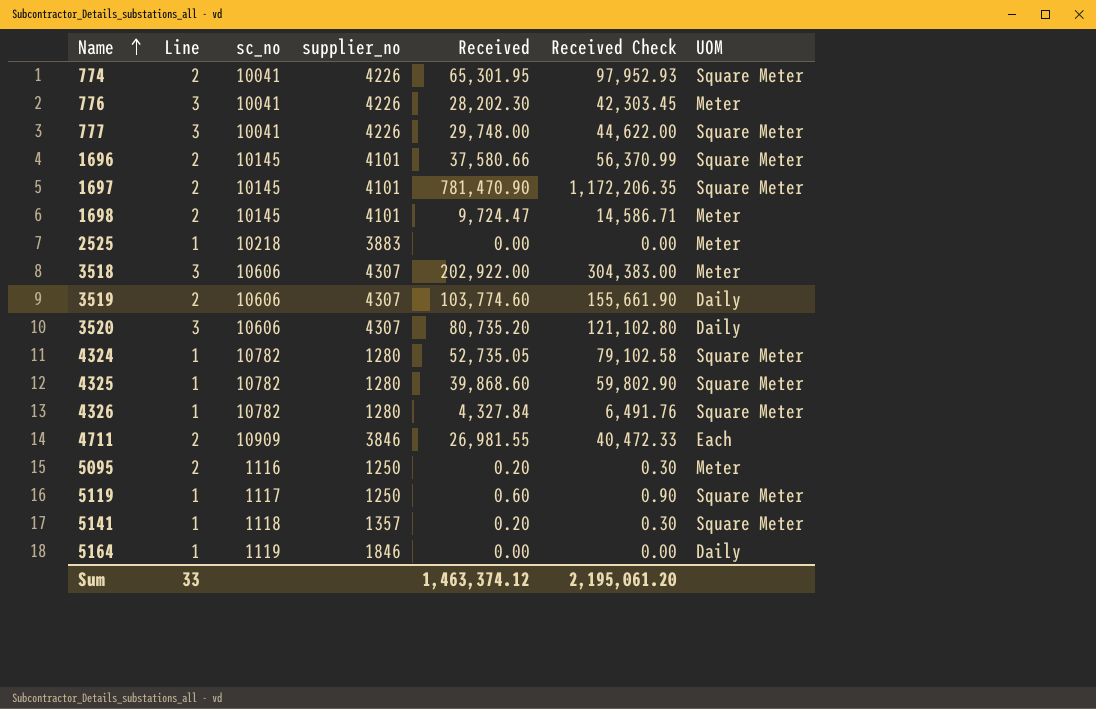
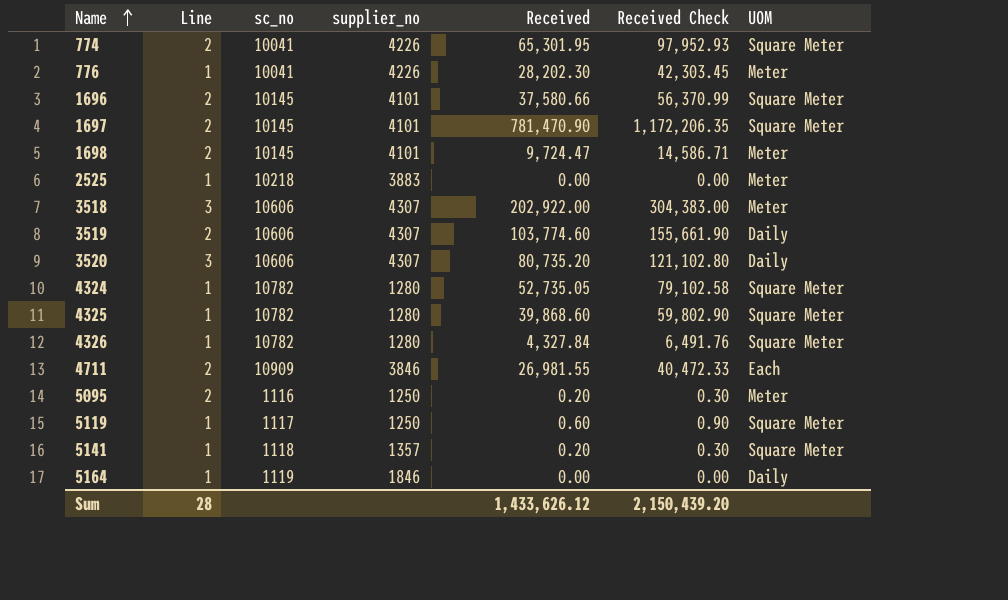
row 777: 3 | 10041 | 4226 | 29,748.00 | 44,622.00 | Square Meter -> none
776 | Line: 3 -> 1
Sum | Line: 33 -> 28
Sum | Received: 1,463,374.12 -> 1,433,626.12
Sum | Received Check: 2,195,061.20 -> 2,150,439.20

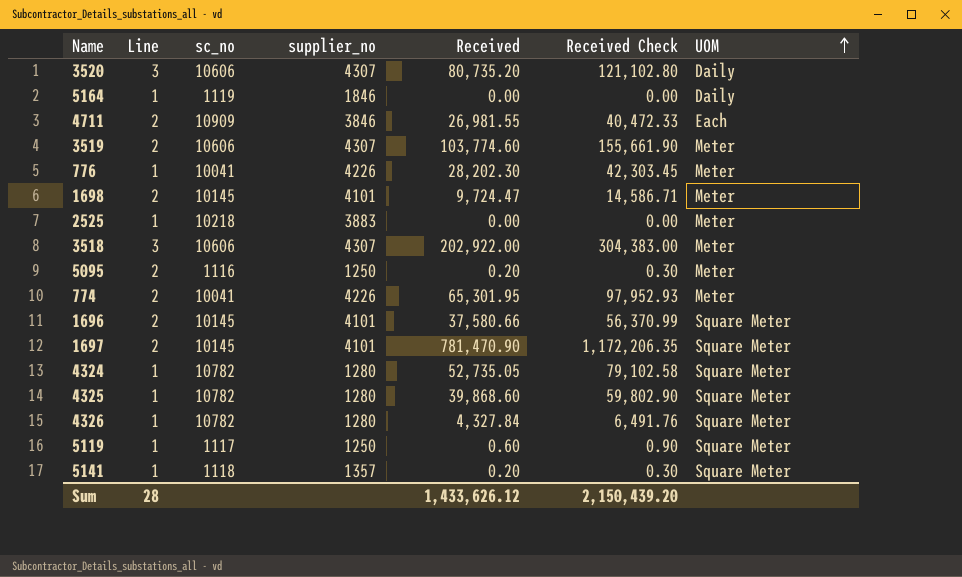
row order: Name ascending -> UOM ascending
3519 | UOM: Daily -> Meter
774 | UOM: Square Meter -> Meter

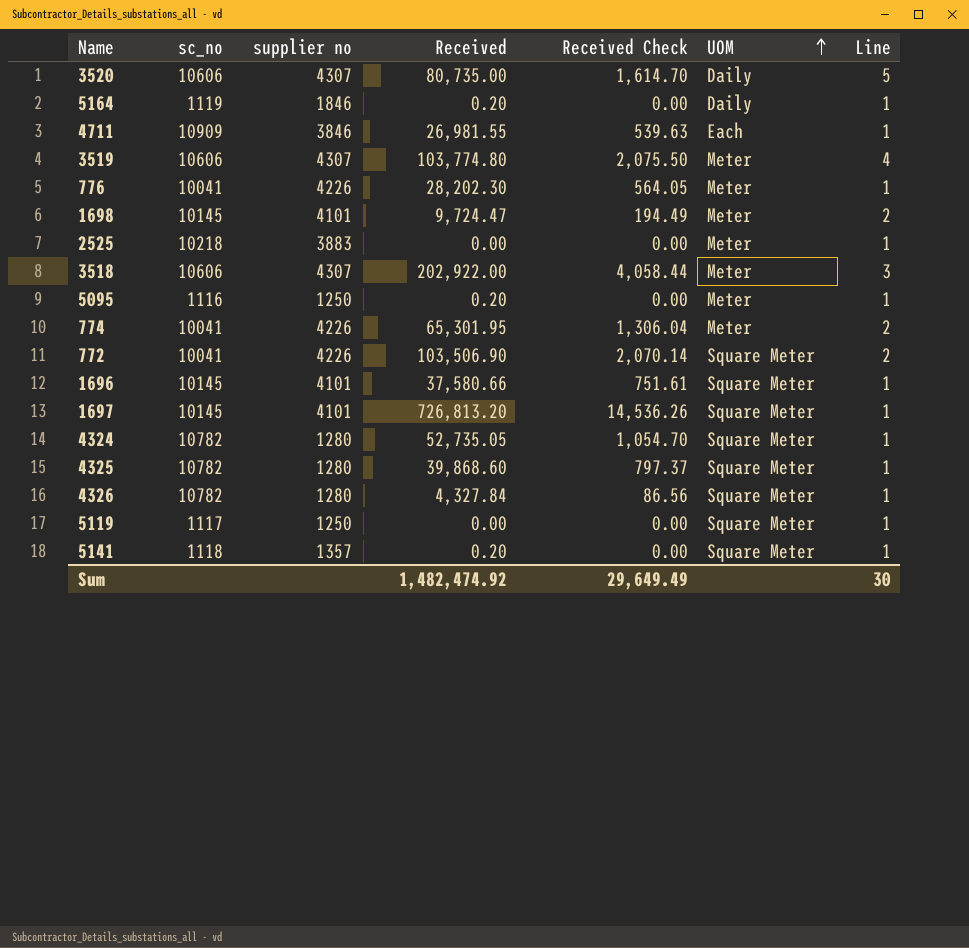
column name: supplier_no -> supplier no
column Received Check | formula: [Received] * 1.5 -> [Received] * 0.02
column Line | position: 2 -> 7
3520 | Received: 80,735.20 -> 80,735.00
3520 | Line: 3 -> 5
5164 | Received: 0.00 -> 0.20
4711 | Line: 2 -> 1
3519 | Received: 103,774.60 -> 103,774.80
3519 | Line: 2 -> 4
5095 | Line: 2 -> 1
row 772: none -> 10041 | 4226 | 103,506.90 | 2,070.14 | Square Meter | 2
1696 | Line: 2 -> 1
1697 | Received: 781,470.90 -> 726,813.20
1697 | Line: 2 -> 1
5119 | Received: 0.60 -> 0.00
Sum | Received: 1,433,626.12 -> 1,482,474.92
Sum | Received Check: 2,150,439.20 -> 29,649.49
Sum | Line: 28 -> 30

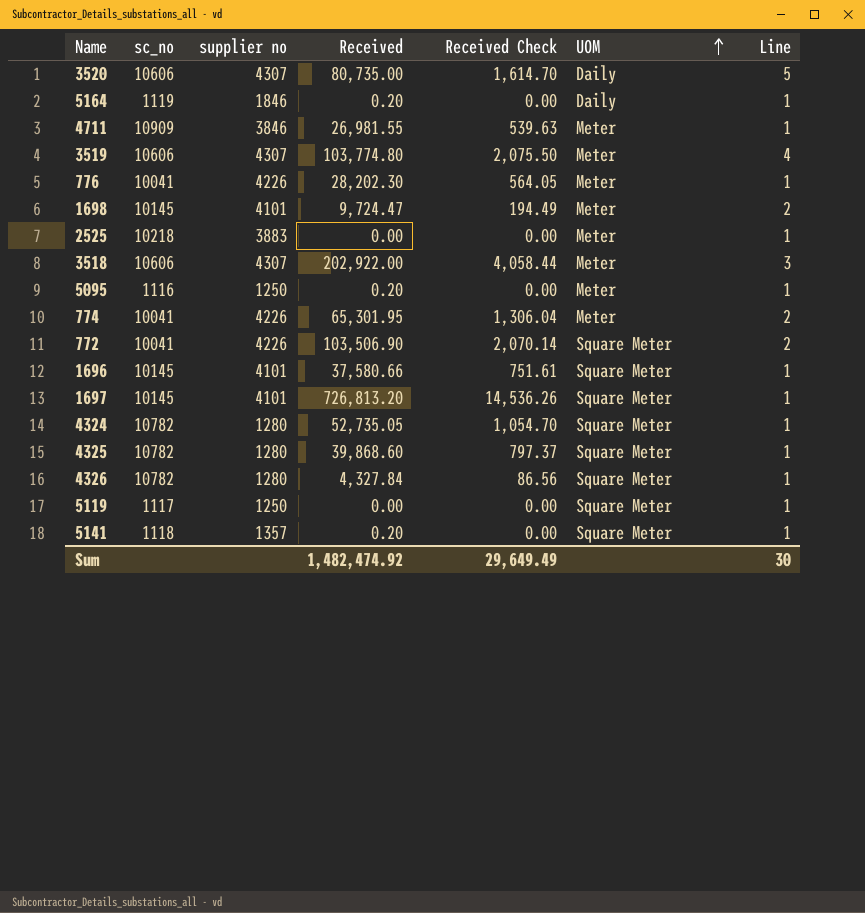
4711 | UOM: Each -> Meter

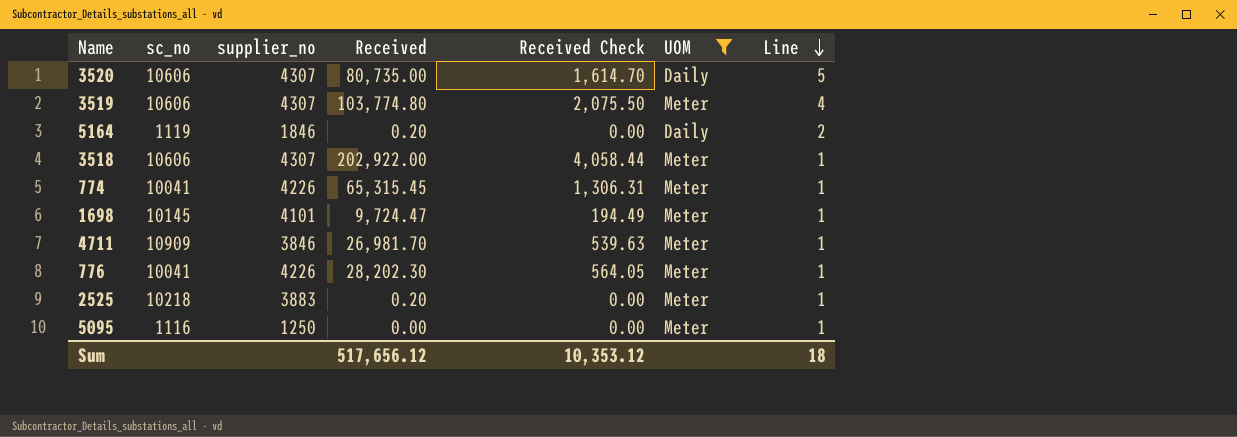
filter: none -> UOM != Square Meter
row order: UOM ascending -> Line descending
column name: supplier no -> supplier_no
5164 | Line: 1 -> 2
3518 | Line: 3 -> 1
774 | Received: 65,301.95 -> 65,315.45
774 | Received Check: 1,306.04 -> 1,306.31
774 | Line: 2 -> 1
1698 | Line: 2 -> 1
4711 | Received: 26,981.55 -> 26,981.70
2525 | Received: 0.00 -> 0.20
5095 | Received: 0.20 -> 0.00
Sum | Received: 1,482,474.92 -> 517,656.12
Sum | Received Check: 29,649.49 -> 10,353.12
Sum | Line: 30 -> 18

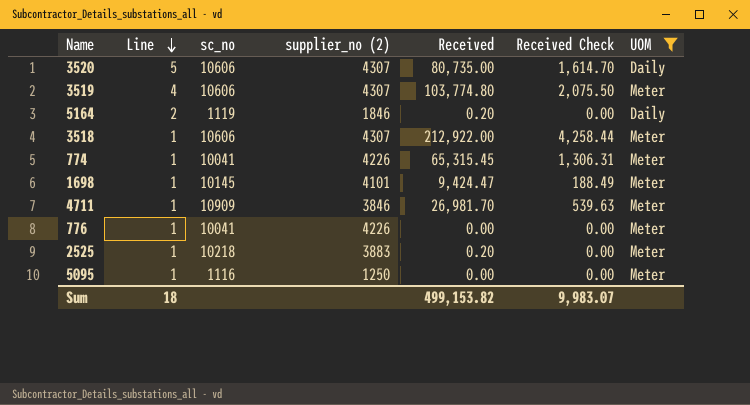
column Line | position: 7 -> 2
column name: supplier_no -> supplier_no (2)
3518 | Received: 202,922.00 -> 212,922.00
3518 | Received Check: 4,058.44 -> 4,258.44
1698 | Received: 9,724.47 -> 9,424.47
1698 | Received Check: 194.49 -> 188.49
776 | Received: 28,202.30 -> 0.00
776 | Received Check: 564.05 -> 0.00
Sum | Received: 517,656.12 -> 499,153.82
Sum | Received Check: 10,353.12 -> 9,983.07

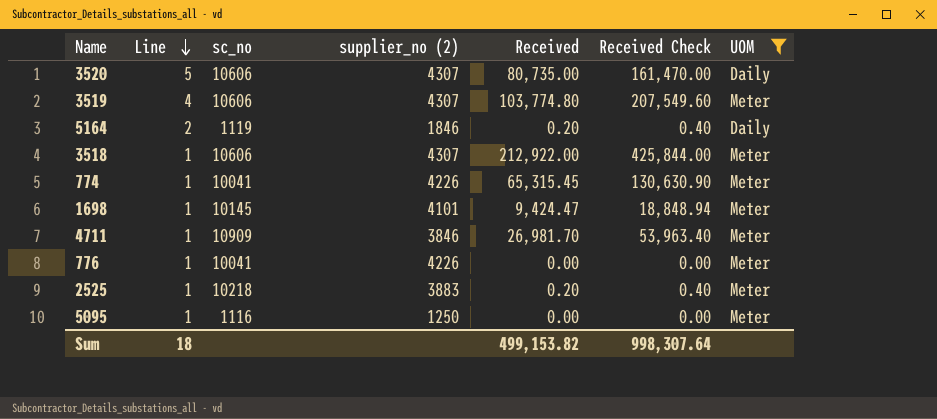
column Received Check | formula: [Received] * 0.02 -> [Received] * 2
Sum | Received Check: 9,983.07 -> 998,307.64

